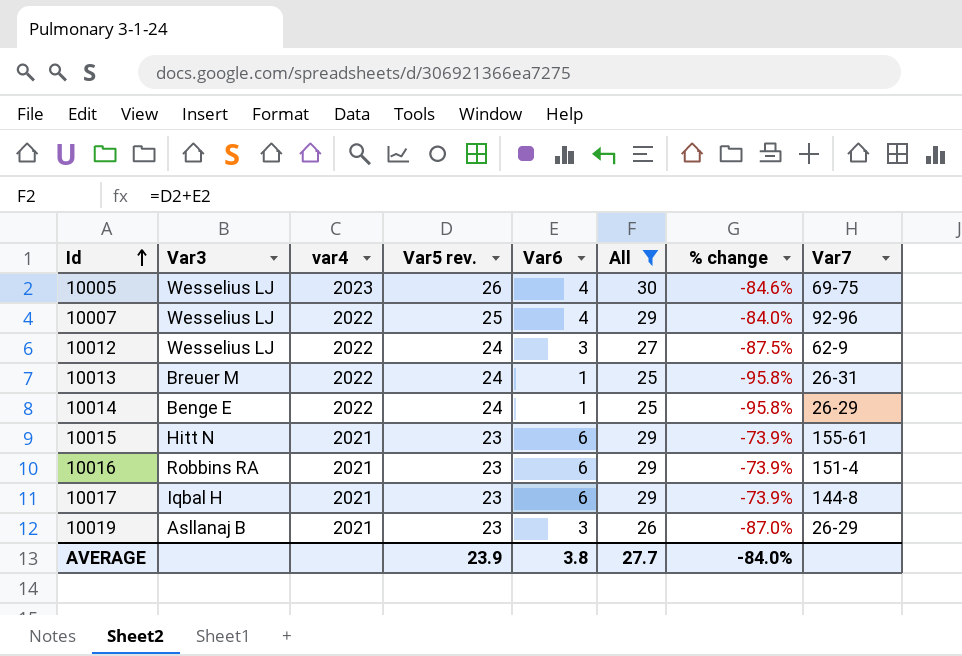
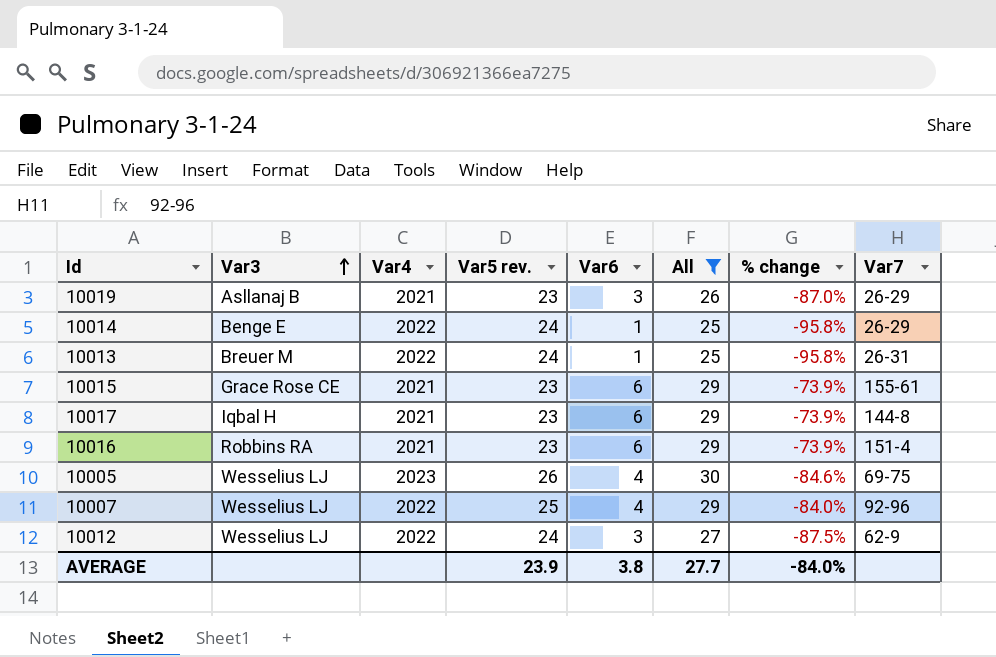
row order: Id ascending -> Var3 ascending
column name: var4 -> Var4
10015 | Var3: Hitt N -> Grace Rose CE

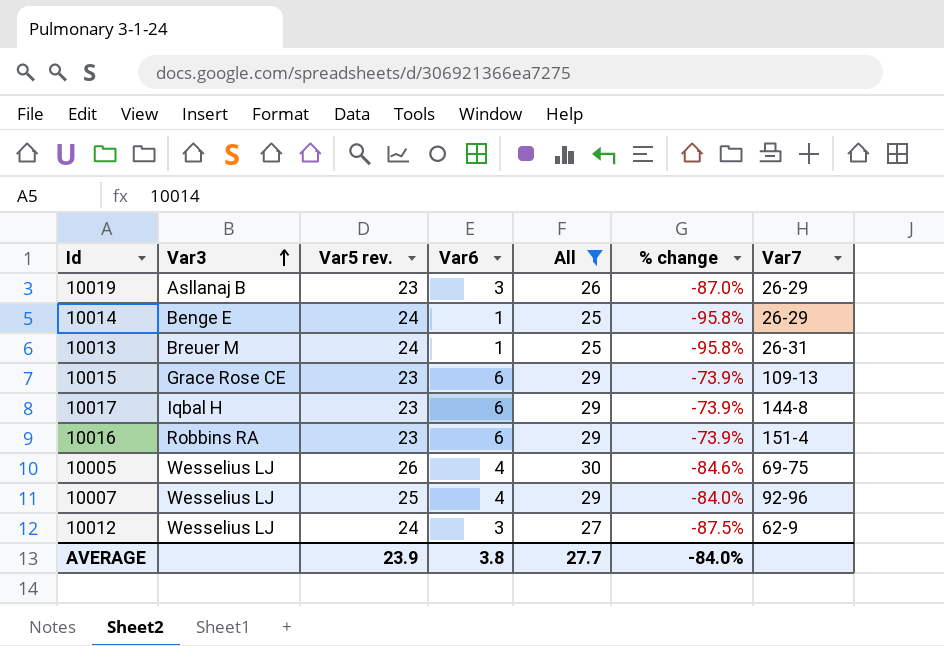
column Var4 | position: 3 -> none
10015 | Var7: 155-61 -> 109-13

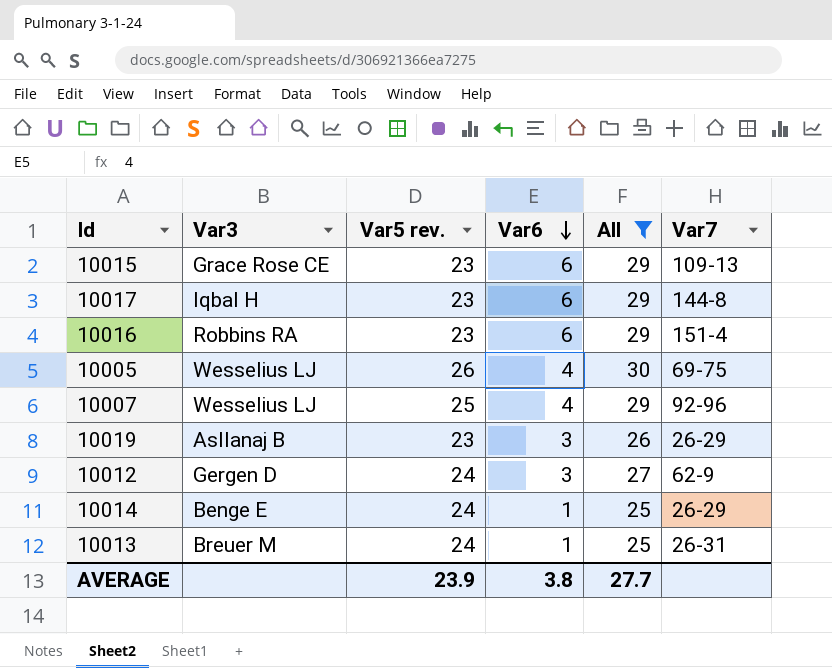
row order: Var3 ascending -> Var6 descending
column % change | formula: ([Var6] - [Var5 rev.]) / [Var5 rev.] -> none
10012 | Var3: Wesselius LJ -> Gergen D

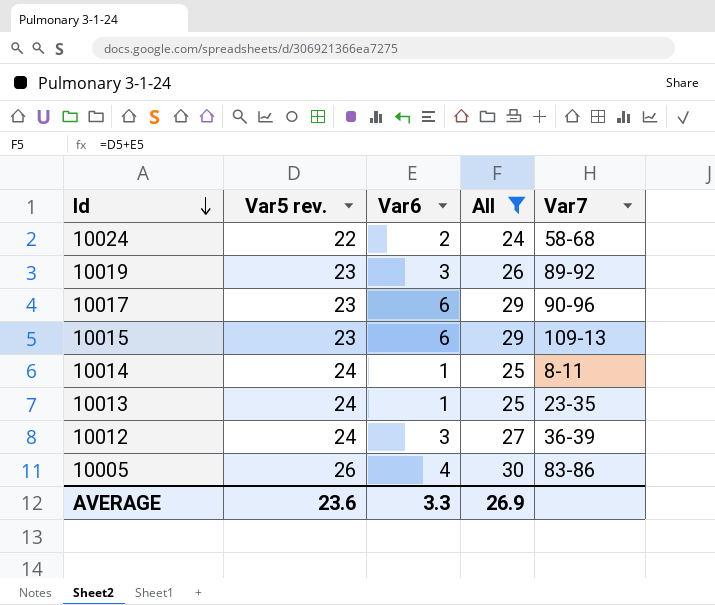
row order: Var6 descending -> Id descending
column Var3 | position: 2 -> none
row 10016: Robbins RA | 23 | 6 | 29 | 151-4 -> none
row 10007: Wesselius LJ | 25 | 4 | 29 | 92-96 -> none
row 10024: none -> 22 | 2 | 24 | 58-68
10019 | Var7: 26-29 -> 89-92
10017 | Var7: 144-8 -> 90-96
10014 | Var7: 26-29 -> 8-11
10013 | Var7: 26-31 -> 23-35
10012 | Var7: 62-9 -> 36-39
10005 | Var7: 69-75 -> 83-86
AVERAGE | Var5 rev.: 23.9 -> 23.6
AVERAGE | Var6: 3.8 -> 3.3
AVERAGE | All: 27.7 -> 26.9

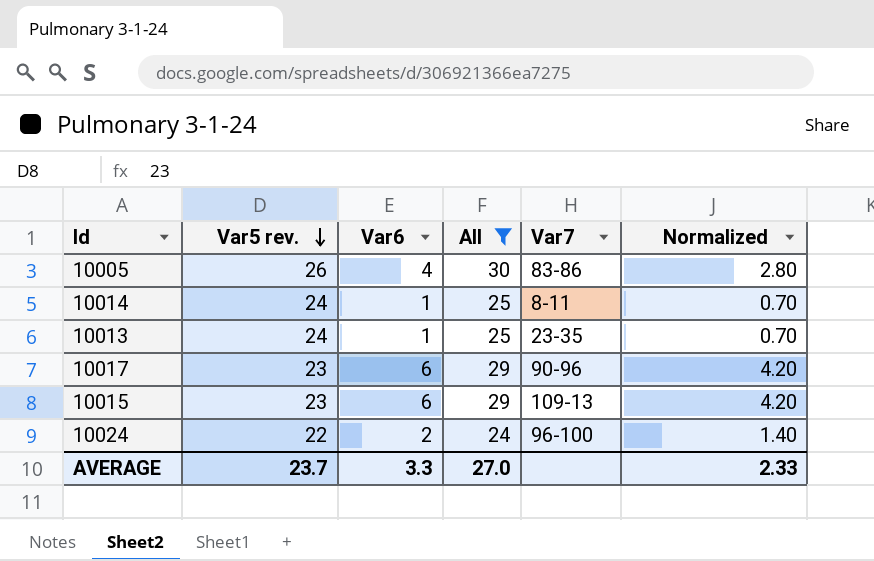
row order: Id descending -> Var5 rev. descending
column Normalized | formula: none -> [Var6] * 0.7
row 10019: 23 | 3 | 26 | 89-92 -> none
row 10012: 24 | 3 | 27 | 36-39 -> none
10024 | Var7: 58-68 -> 96-100
AVERAGE | Var5 rev.: 23.6 -> 23.7
AVERAGE | All: 26.9 -> 27.0

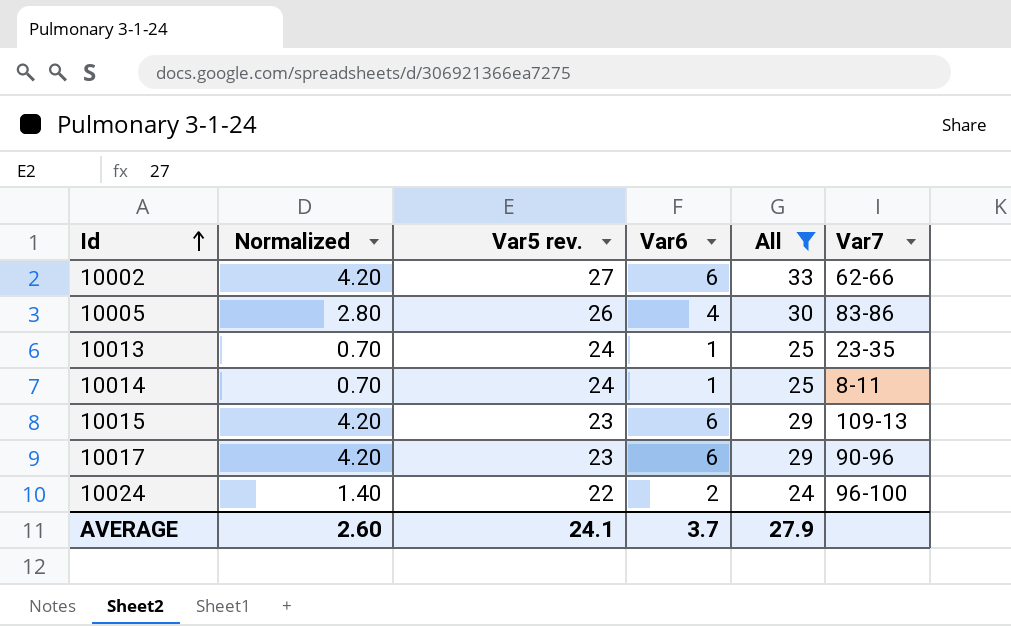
row order: Var5 rev. descending -> Id ascending
column Normalized | position: 6 -> 2
row 10002: none -> 4.20 | 27 | 6 | 33 | 62-66
AVERAGE | Normalized: 2.33 -> 2.60
AVERAGE | Var5 rev.: 23.7 -> 24.1
AVERAGE | Var6: 3.3 -> 3.7
AVERAGE | All: 27.0 -> 27.9

